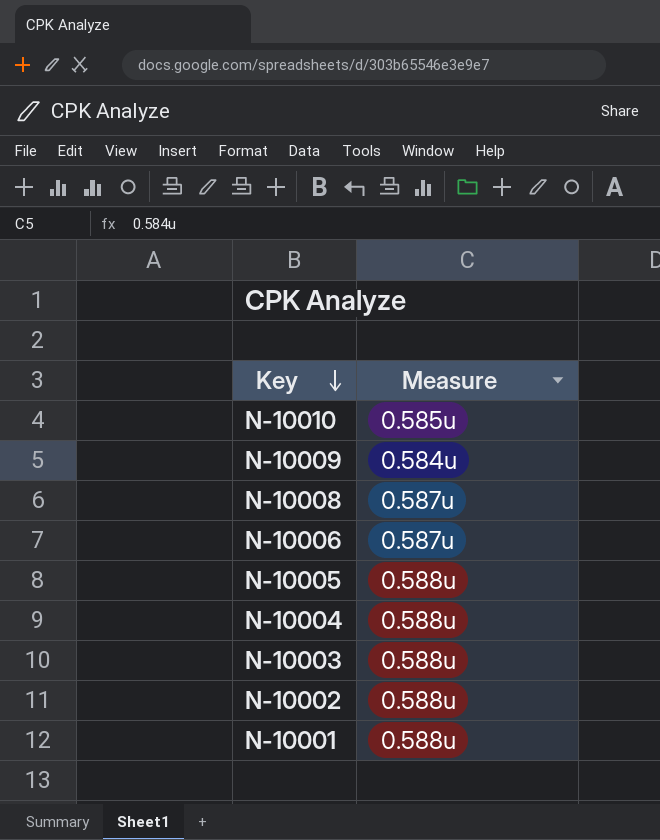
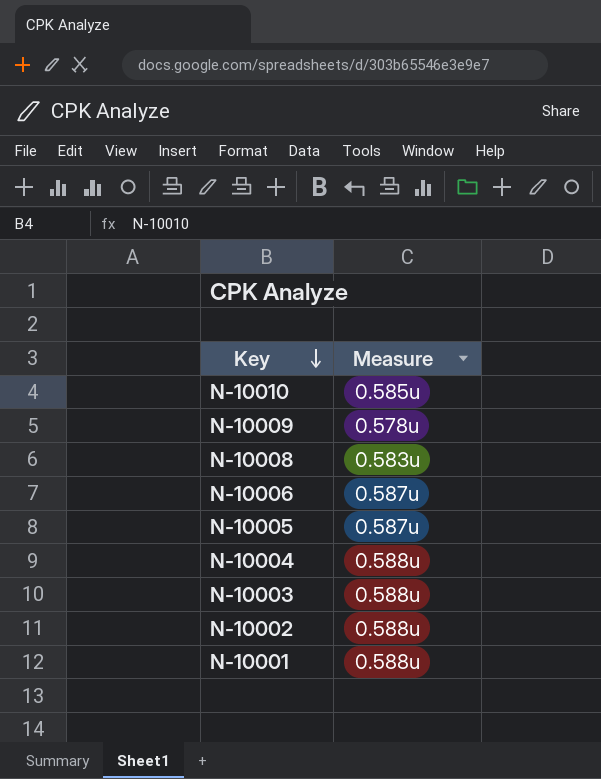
N-10009 | Measure: 0.584u -> 0.578u
N-10008 | Measure: 0.587u -> 0.583u
N-10005 | Measure: 0.588u -> 0.587u

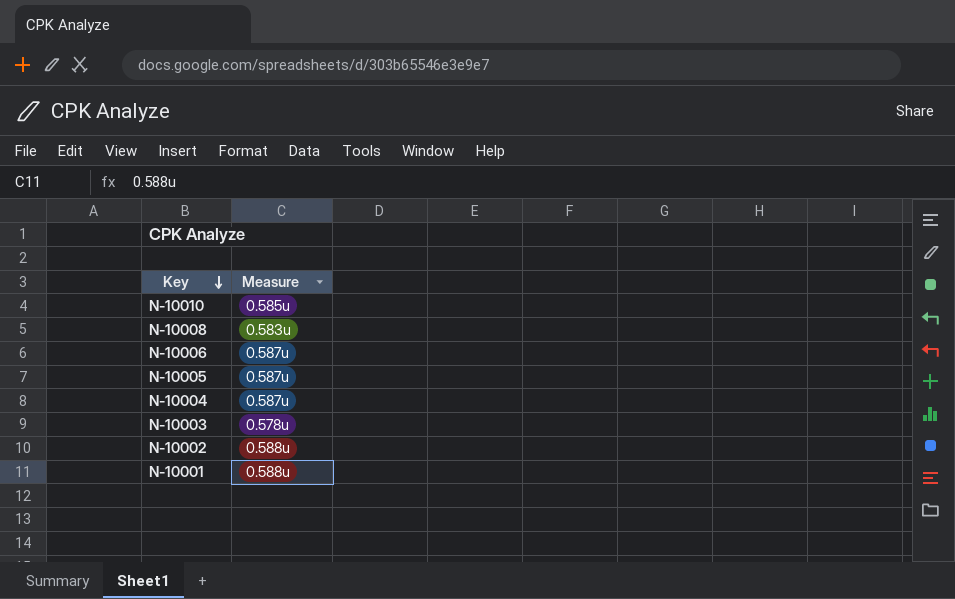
row N-10009: 0.578u -> none
N-10004 | Measure: 0.588u -> 0.587u
N-10003 | Measure: 0.588u -> 0.578u

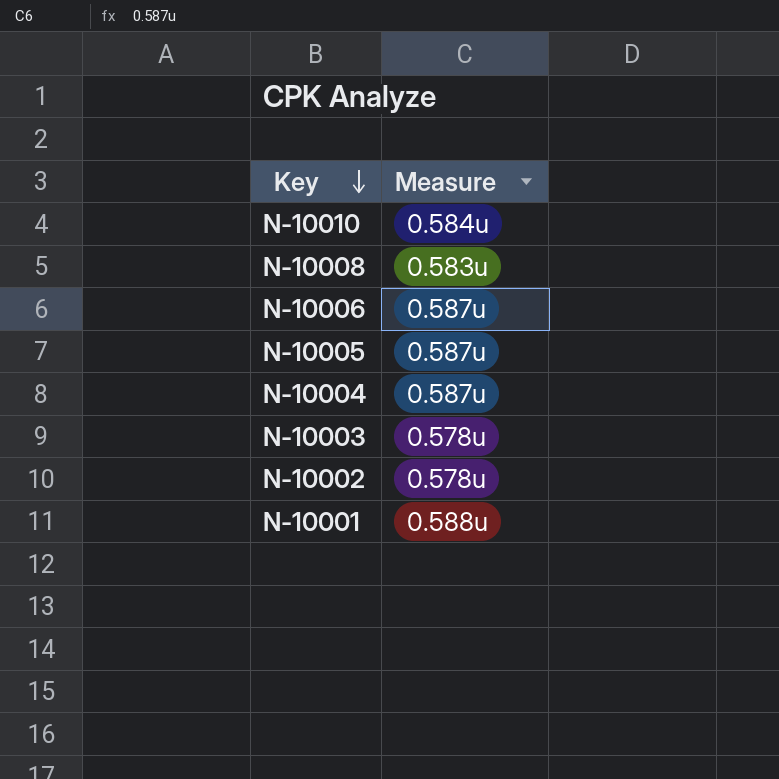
N-10010 | Measure: 0.585u -> 0.584u
N-10002 | Measure: 0.588u -> 0.578u

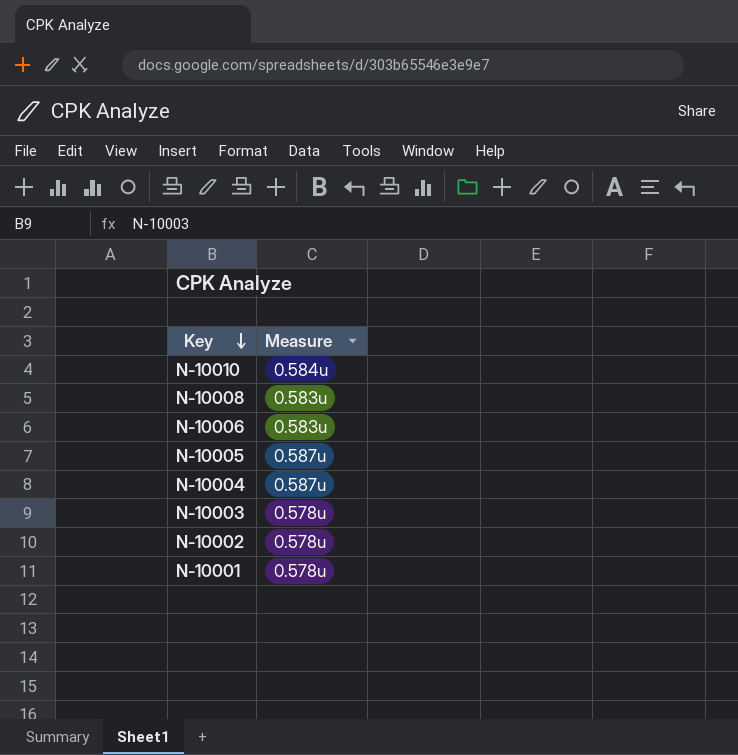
N-10006 | Measure: 0.587u -> 0.583u
N-10001 | Measure: 0.588u -> 0.578u

